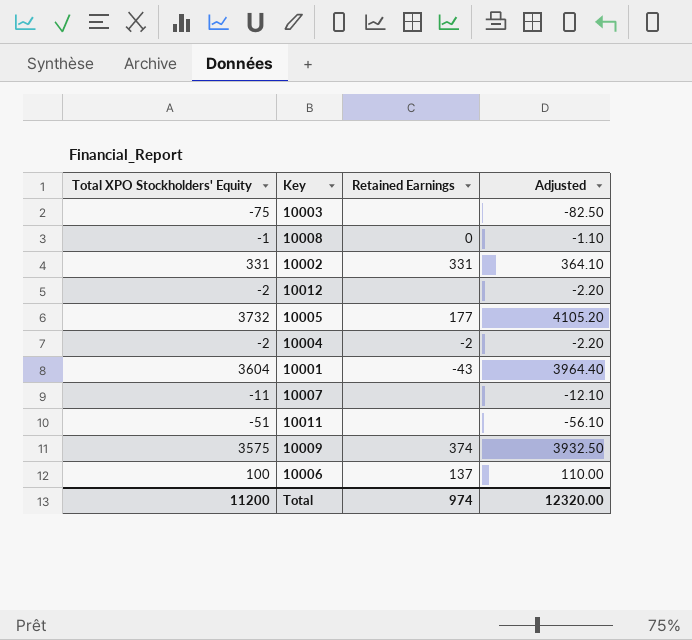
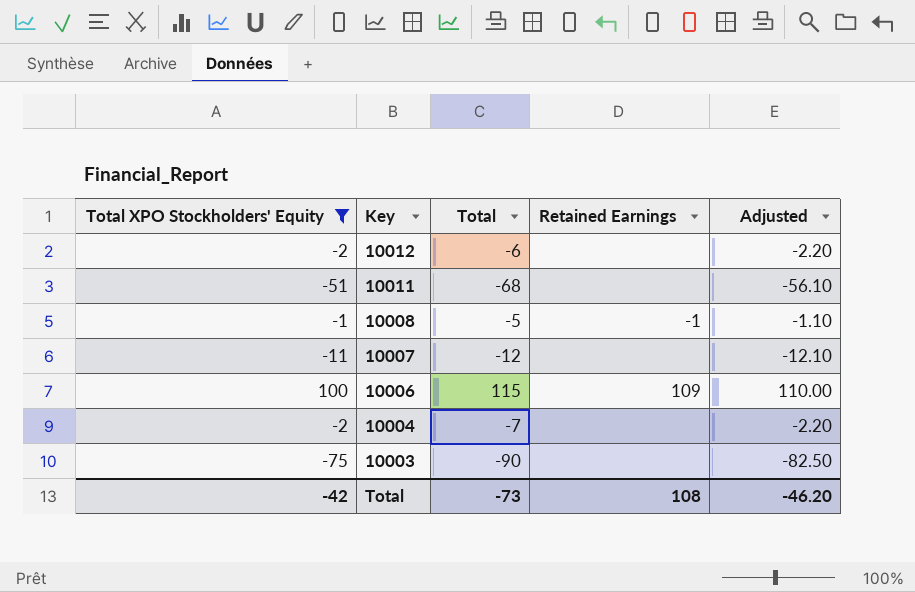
filter: none -> Total XPO Stockholders' Equity <= 100
row order: none -> Key descending
column Total | position: none -> 3
10008 | Retained Earnings: 0 -> -1
10006 | Retained Earnings: 137 -> 109
10004 | Retained Earnings: -2 -> none
Total | Total XPO Stockholders' Equity: 11200 -> -42
Total | Retained Earnings: 974 -> 108
Total | Adjusted: 12320.00 -> -46.20

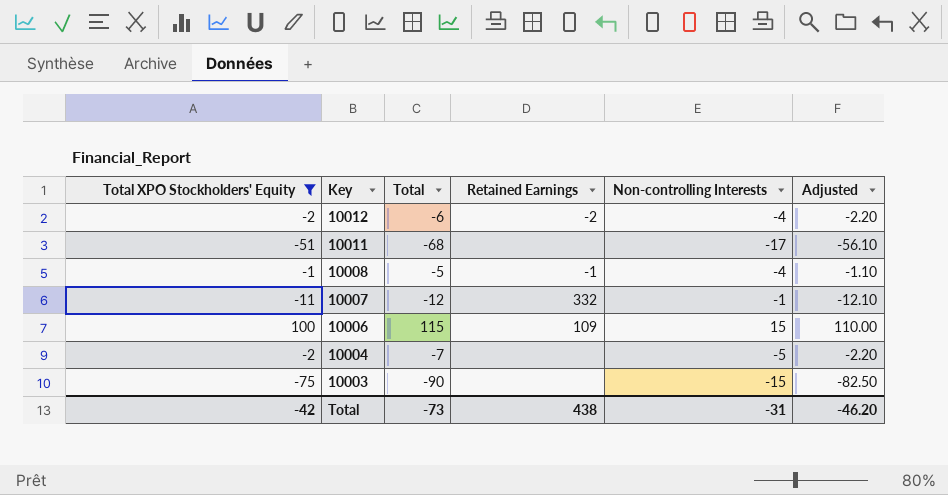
column Non-controlling Interests | formula: none -> [Total] - [Total XPO Stockholders' Equity]
10012 | Retained Earnings: none -> -2
10007 | Retained Earnings: none -> 332
Total | Retained Earnings: 108 -> 438

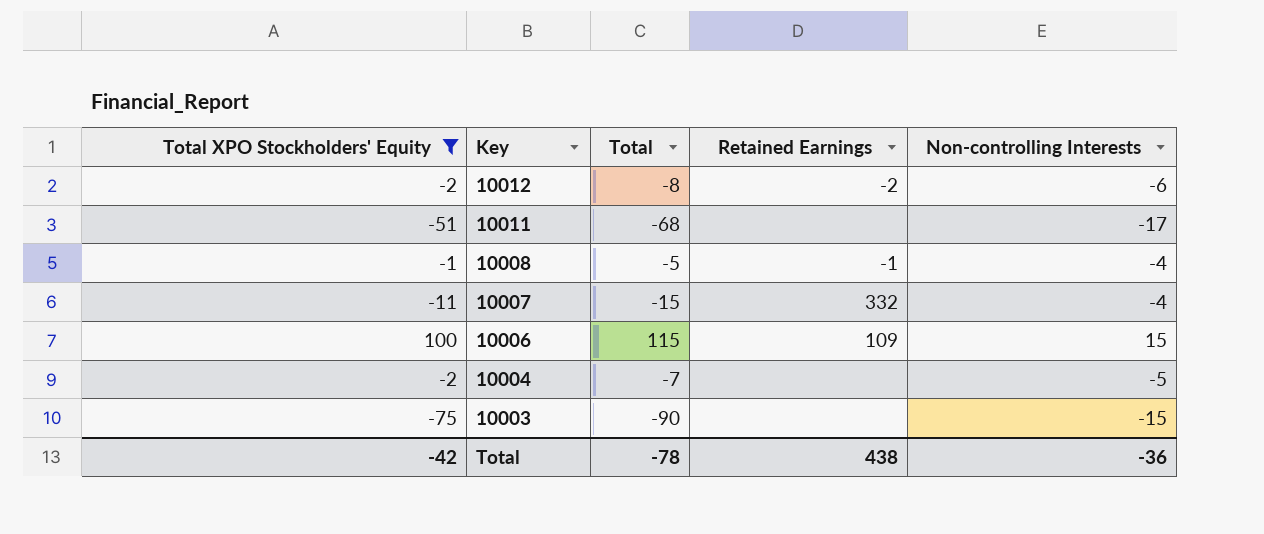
column Adjusted | formula: [Total XPO Stockholders' Equity] * 1.1 -> none
10012 | Total: -6 -> -8
10012 | Non-controlling Interests: -4 -> -6
10007 | Total: -12 -> -15
10007 | Non-controlling Interests: -1 -> -4
Total | Total: -73 -> -78
Total | Non-controlling Interests: -31 -> -36

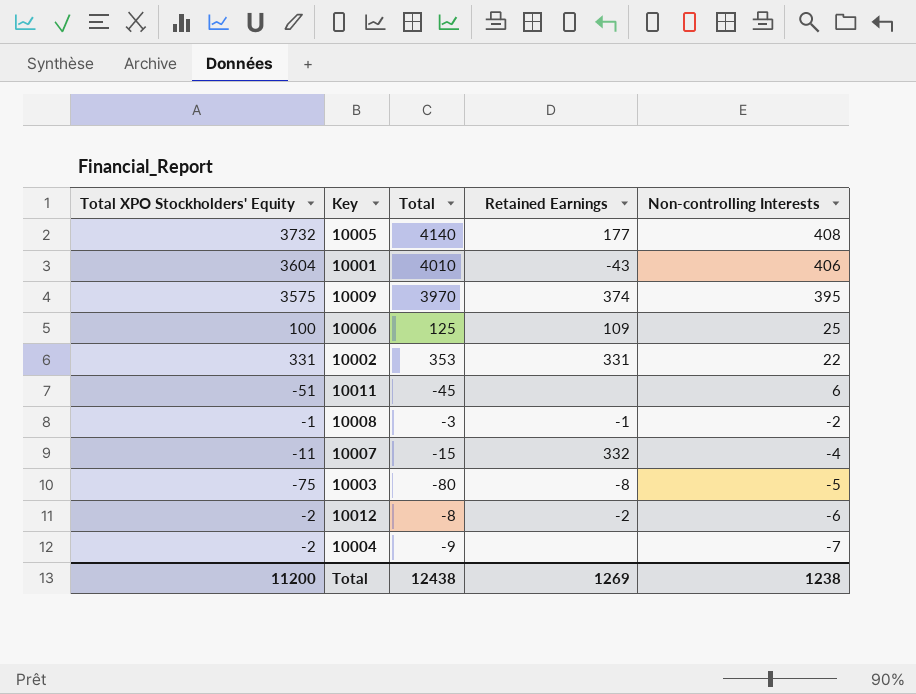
filter: Total XPO Stockholders' Equity <= 100 -> none
row order: Key descending -> Non-controlling Interests descending
10006 | Total: 115 -> 125
10006 | Non-controlling Interests: 15 -> 25
10011 | Total: -68 -> -45
10011 | Non-controlling Interests: -17 -> 6
10008 | Total: -5 -> -3
10008 | Non-controlling Interests: -4 -> -2
10003 | Total: -90 -> -80
10003 | Retained Earnings: none -> -8
10003 | Non-controlling Interests: -15 -> -5
10004 | Total: -7 -> -9
10004 | Non-controlling Interests: -5 -> -7
Total | Total XPO Stockholders' Equity: -42 -> 11200
Total | Total: -78 -> 12438
Total | Retained Earnings: 438 -> 1269
Total | Non-controlling Interests: -36 -> 1238

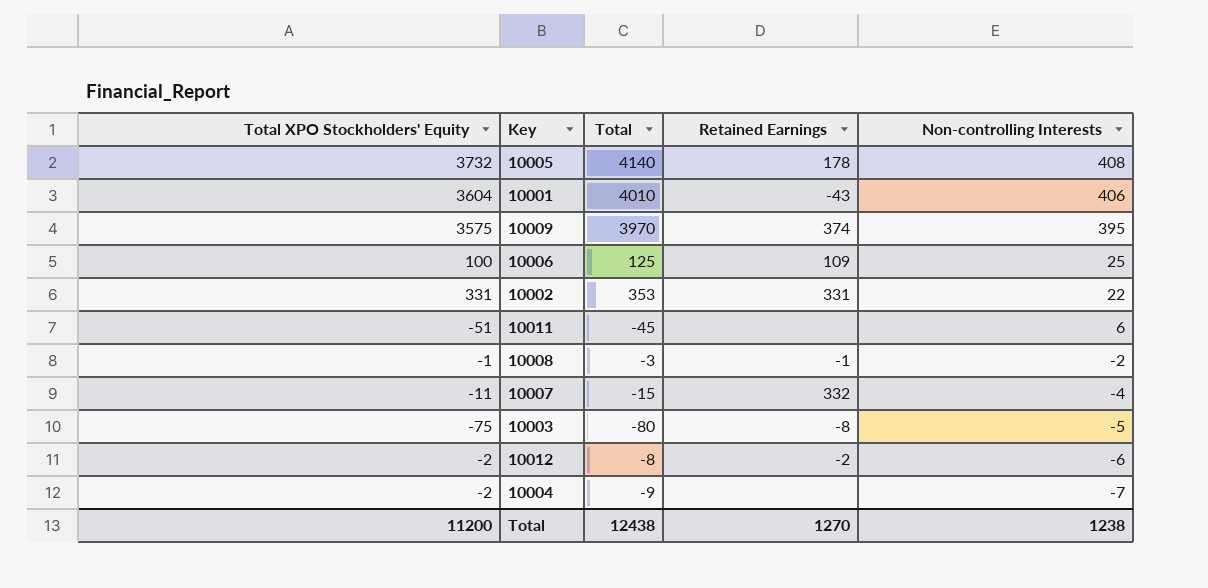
10005 | Retained Earnings: 177 -> 178
Total | Retained Earnings: 1269 -> 1270

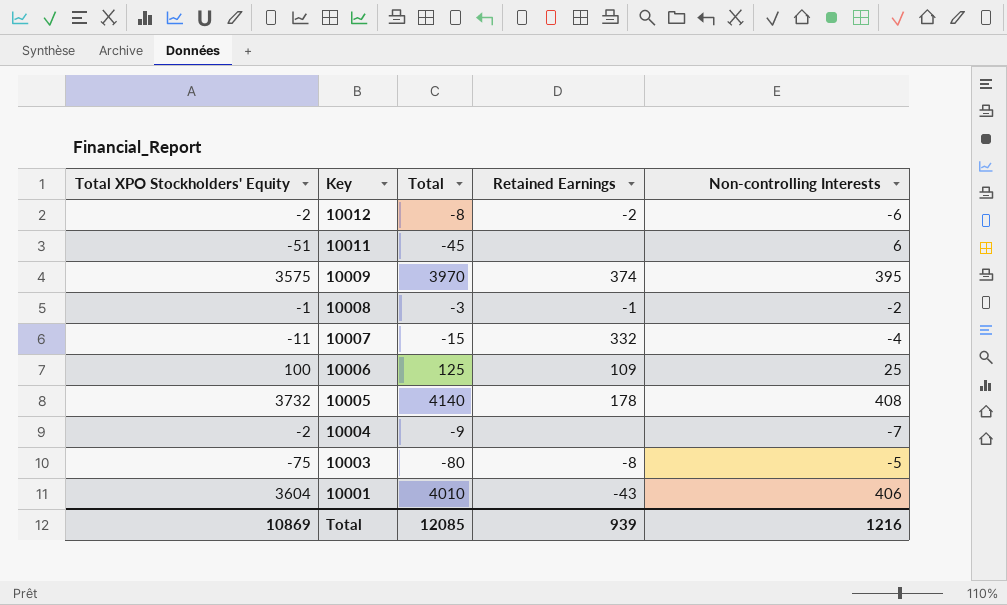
row order: Non-controlling Interests descending -> Key descending
row 10002: 331 | 353 | 331 | 22 -> none
Total | Total XPO Stockholders' Equity: 11200 -> 10869
Total | Total: 12438 -> 12085
Total | Retained Earnings: 1270 -> 939
Total | Non-controlling Interests: 1238 -> 1216

